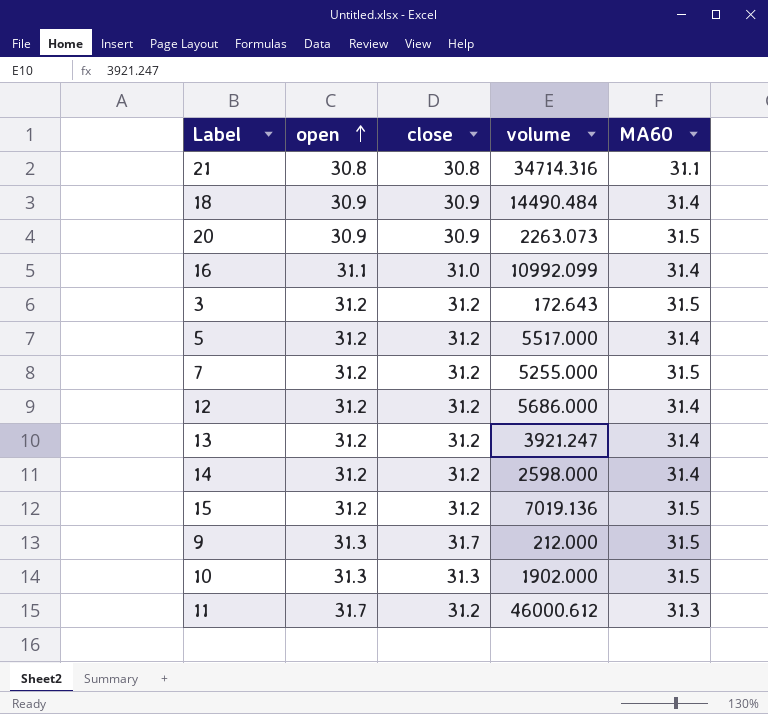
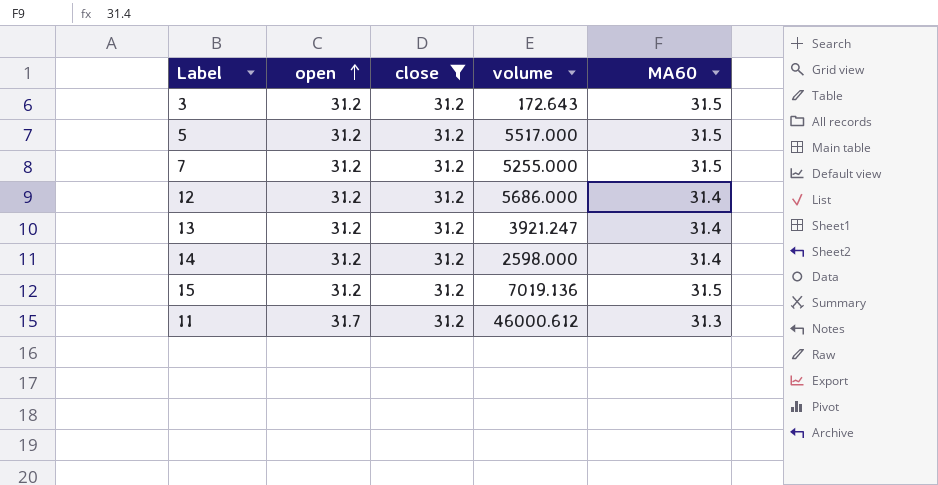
filter: none -> close = 31.2
5 | MA60: 31.4 -> 31.5

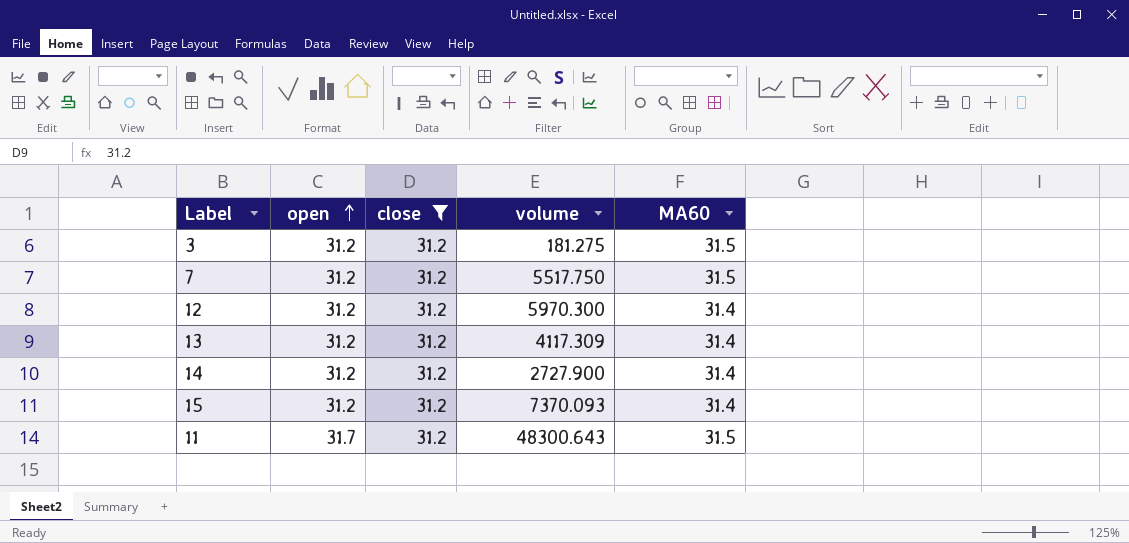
row 5: 31.2 | 31.2 | 5517.000 | 31.5 -> none
3 | volume: 172.643 -> 181.275
7 | volume: 5255.000 -> 5517.750
12 | volume: 5686.000 -> 5970.300
13 | volume: 3921.247 -> 4117.309
14 | volume: 2598.000 -> 2727.900
15 | volume: 7019.136 -> 7370.093
15 | MA60: 31.5 -> 31.4
11 | volume: 46000.612 -> 48300.643
11 | MA60: 31.3 -> 31.5

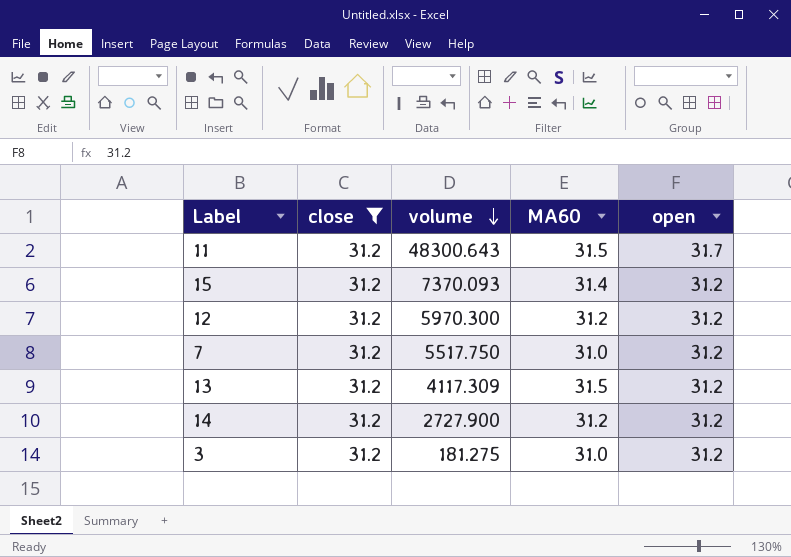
row order: open ascending -> volume descending
column open | position: 2 -> 5
12 | MA60: 31.4 -> 31.2
7 | MA60: 31.5 -> 31.0
13 | MA60: 31.4 -> 31.5
14 | MA60: 31.4 -> 31.2
3 | MA60: 31.5 -> 31.0

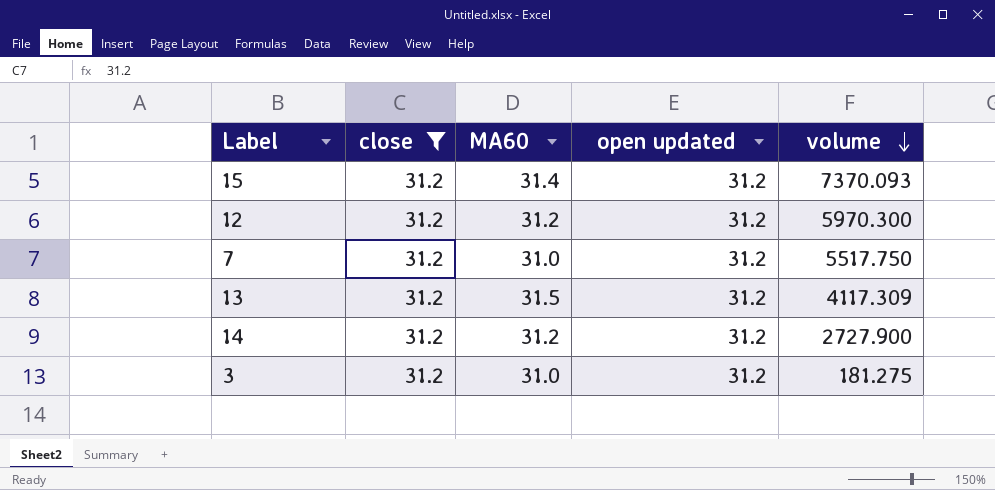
column name: open -> open updated
column volume | position: 3 -> 5
row 11: 31.2 | 48300.643 | 31.5 | 31.7 -> none

